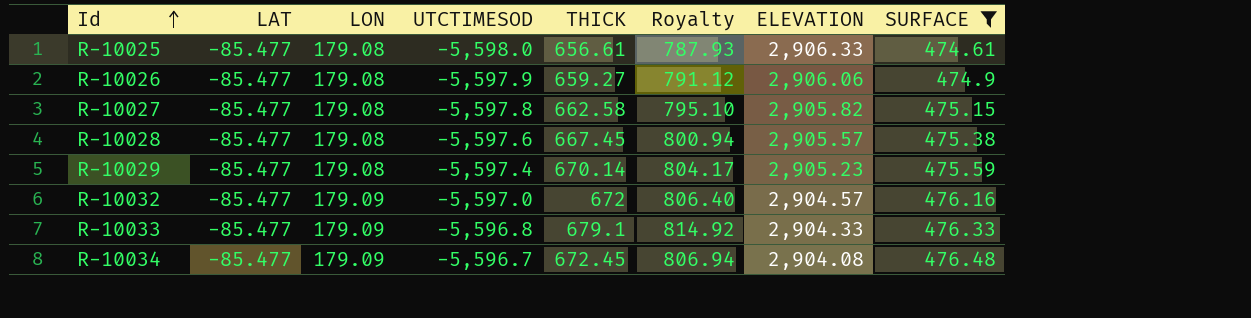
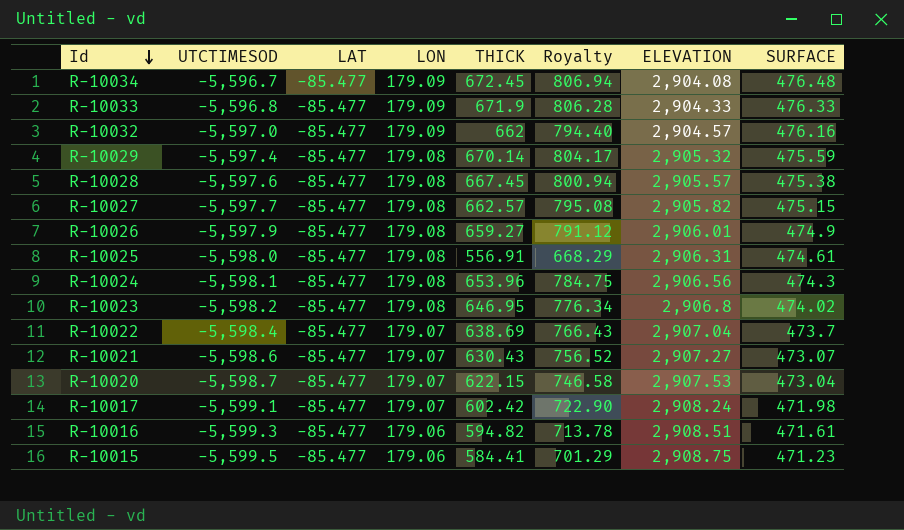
filter: SURFACE >= 474.61 -> none
row order: Id ascending -> Id descending
column UTCTIMESOD | position: 4 -> 2
R-10033 | THICK: 679.1 -> 671.9
R-10033 | Royalty: 814.92 -> 806.28
R-10032 | THICK: 672 -> 662
R-10032 | Royalty: 806.40 -> 794.40
R-10029 | ELEVATION: 2,905.23 -> 2,905.32
R-10027 | UTCTIMESOD: -5,597.8 -> -5,597.7
R-10027 | THICK: 662.58 -> 662.57
R-10027 | Royalty: 795.10 -> 795.08
R-10026 | ELEVATION: 2,906.06 -> 2,906.01
R-10025 | THICK: 656.61 -> 556.91
R-10025 | Royalty: 787.93 -> 668.29
R-10025 | ELEVATION: 2,906.33 -> 2,906.31

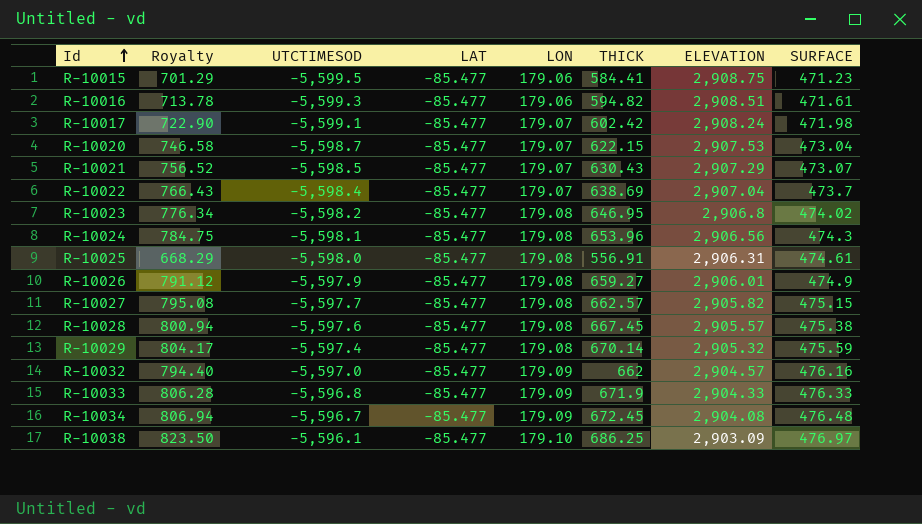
row order: Id descending -> Id ascending
column Royalty | position: 6 -> 2
R-10021 | UTCTIMESOD: -5,598.6 -> -5,598.5
R-10021 | ELEVATION: 2,907.27 -> 2,907.29
row R-10038: none -> 823.50 | -5,596.1 | -85.477 | 179.10 | 686.25 | 2,903.09 | 476.97

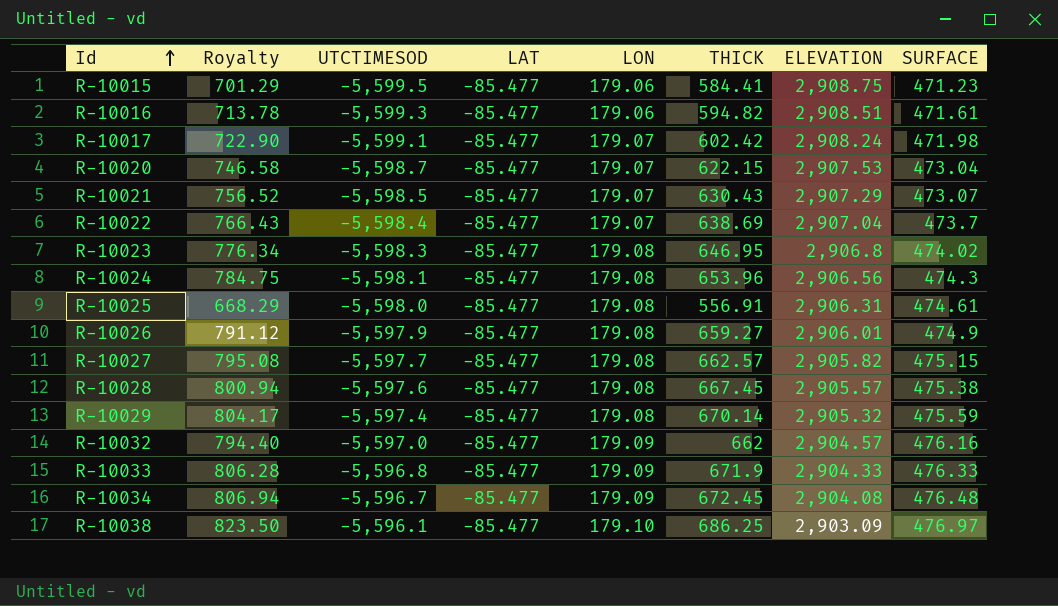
R-10023 | UTCTIMESOD: -5,598.2 -> -5,598.3

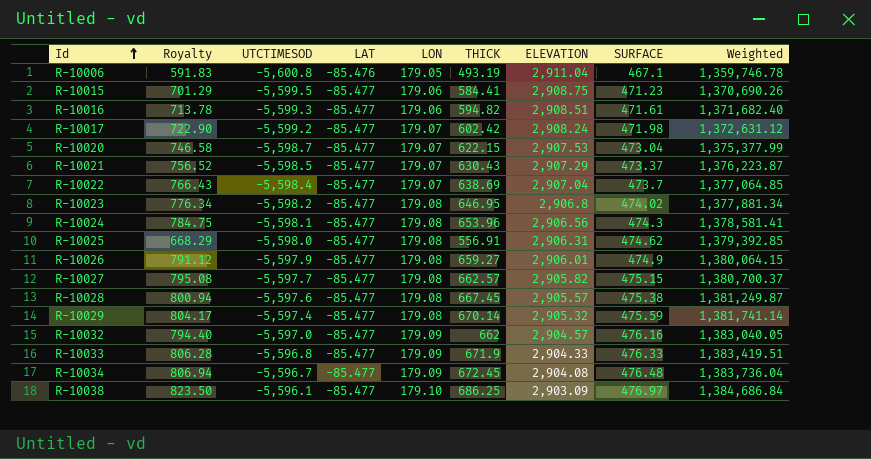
column Weighted | formula: none -> [ELEVATION] * [SURFACE]
row R-10006: none -> 591.83 | -5,600.8 | -85.476 | 179.05 | 493.19 | 2,911.04 | 467.1 | 1,359,746.78
R-10017 | UTCTIMESOD: -5,599.1 -> -5,599.2
R-10021 | SURFACE: 473.07 -> 473.37
R-10023 | UTCTIMESOD: -5,598.3 -> -5,598.2
R-10025 | SURFACE: 474.61 -> 474.62

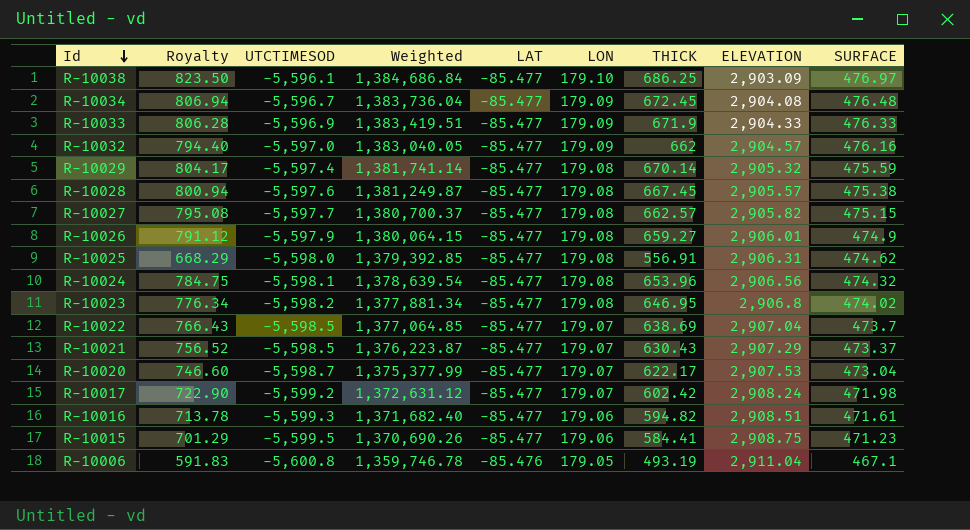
row order: Id ascending -> Id descending
column Weighted | position: 9 -> 4
R-10033 | UTCTIMESOD: -5,596.8 -> -5,596.9
R-10024 | Weighted: 1,378,581.41 -> 1,378,639.54
R-10024 | SURFACE: 474.3 -> 474.32
R-10022 | UTCTIMESOD: -5,598.4 -> -5,598.5
R-10020 | Royalty: 746.58 -> 746.60
R-10020 | THICK: 622.15 -> 622.17

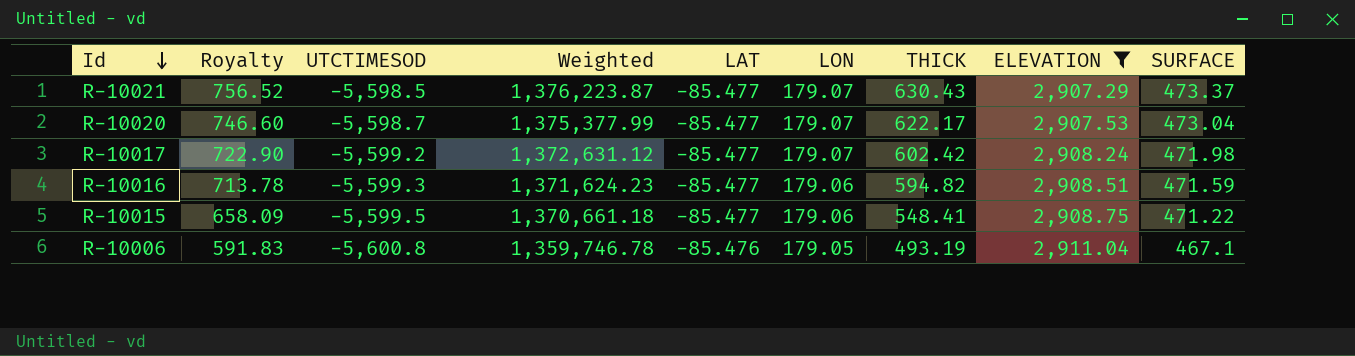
filter: none -> ELEVATION >= 2,907.29
R-10016 | Weighted: 1,371,682.40 -> 1,371,624.23
R-10016 | SURFACE: 471.61 -> 471.59
R-10015 | Royalty: 701.29 -> 658.09
R-10015 | Weighted: 1,370,690.26 -> 1,370,661.18
R-10015 | THICK: 584.41 -> 548.41
R-10015 | SURFACE: 471.23 -> 471.22

